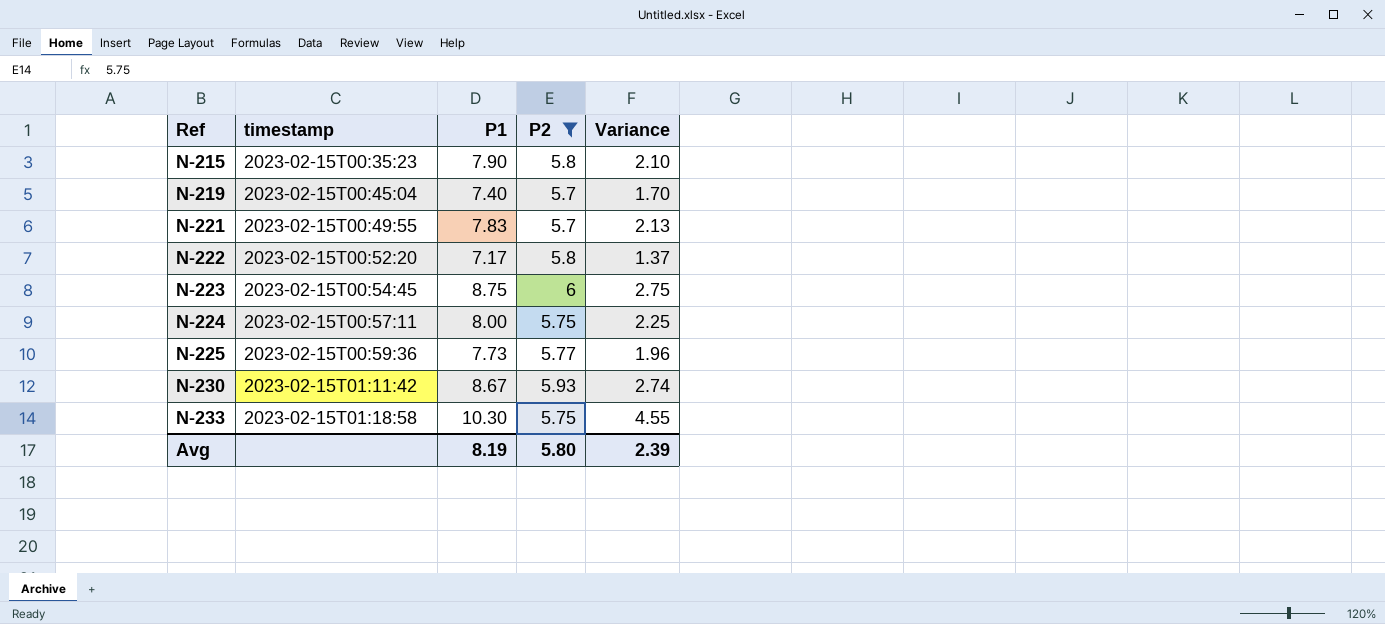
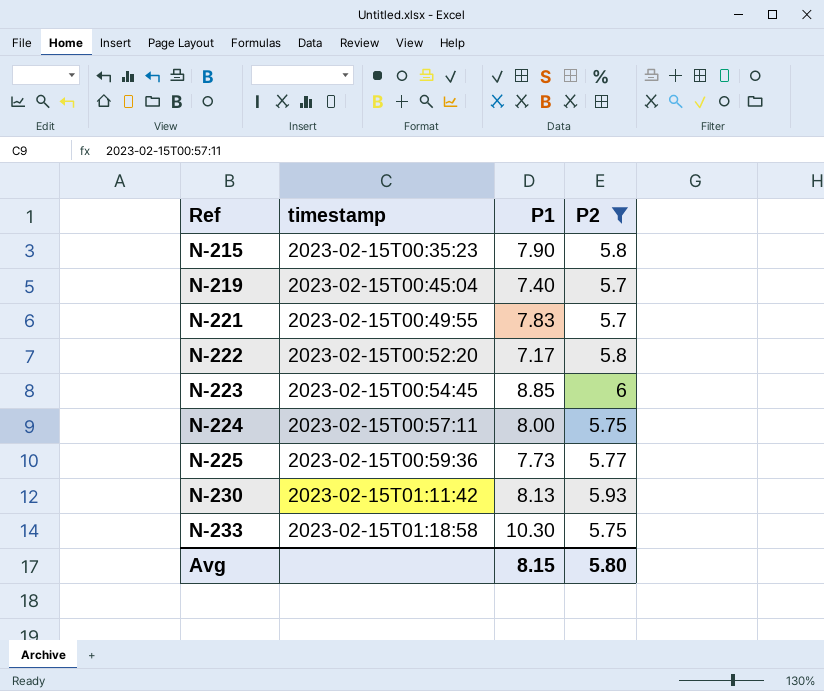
column Variance | formula: [P1] - [P2] -> none
N-223 | P1: 8.75 -> 8.85
N-230 | P1: 8.67 -> 8.13
Avg | P1: 8.19 -> 8.15

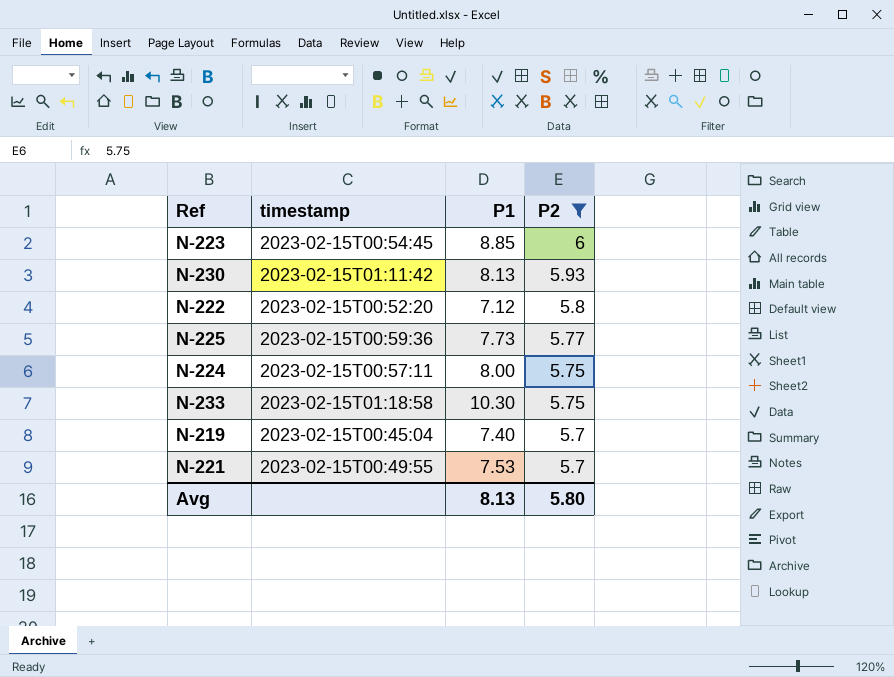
row order: Ref ascending -> P2 descending
row N-215: 2023-02-15T00:35:23 | 7.90 | 5.8 -> none
N-222 | P1: 7.17 -> 7.12
N-221 | P1: 7.83 -> 7.53
Avg | P1: 8.15 -> 8.13

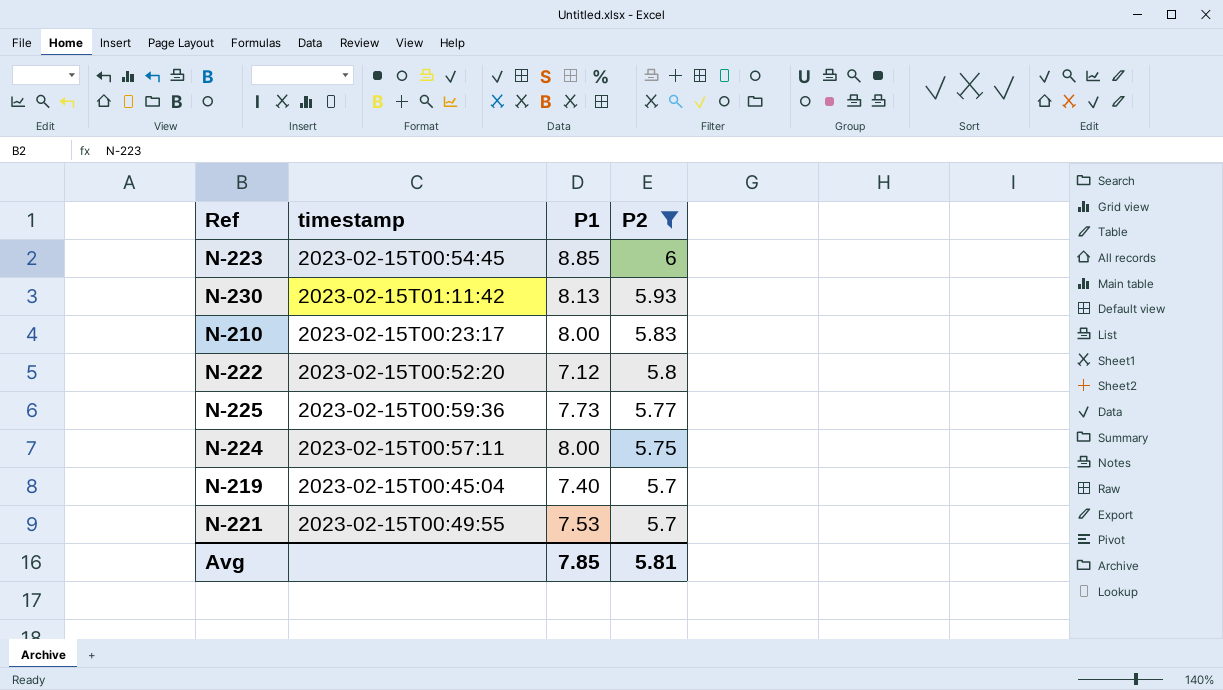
row N-233: 2023-02-15T01:18:58 | 10.30 | 5.75 -> none
row N-210: none -> 2023-02-15T00:23:17 | 8.00 | 5.83
Avg | P1: 8.13 -> 7.85
Avg | P2: 5.80 -> 5.81

